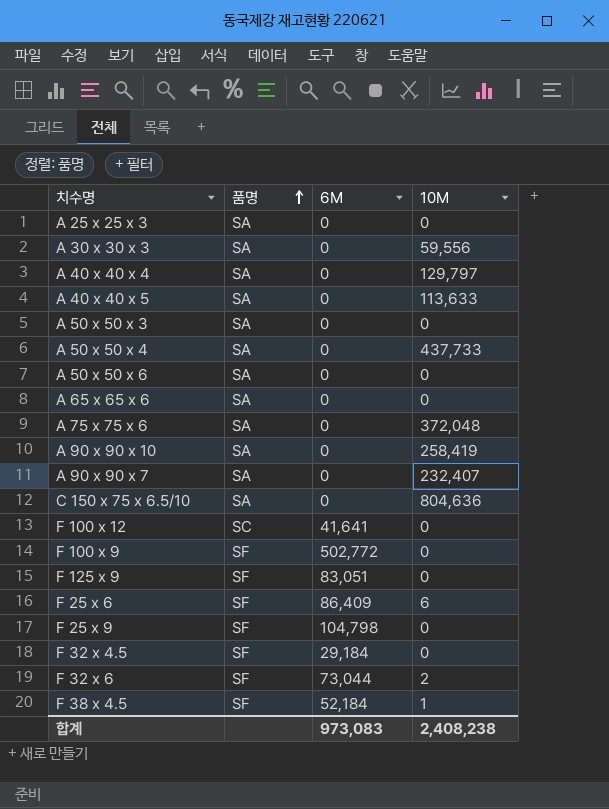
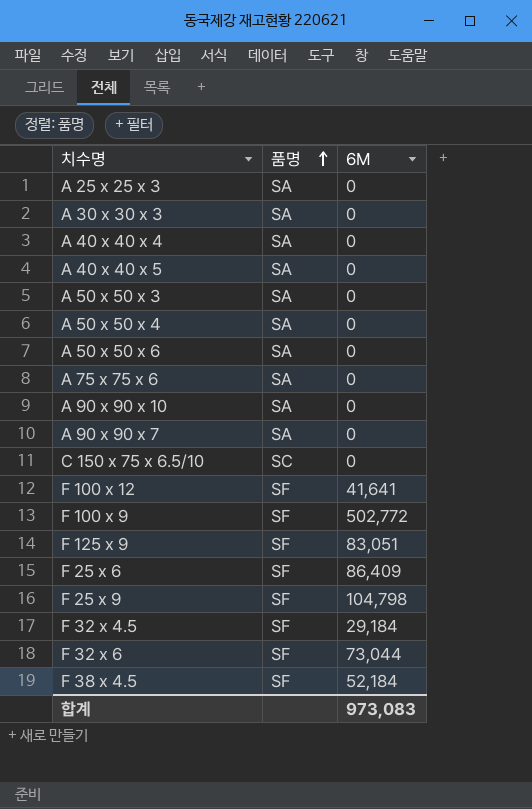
column 10M | position: 4 -> none
row A 65 x 65 x 6: SA | 0 | 0 -> none
C 150 x 75 x 6.5/10 | 품명: SA -> SC
F 100 x 12 | 품명: SC -> SF

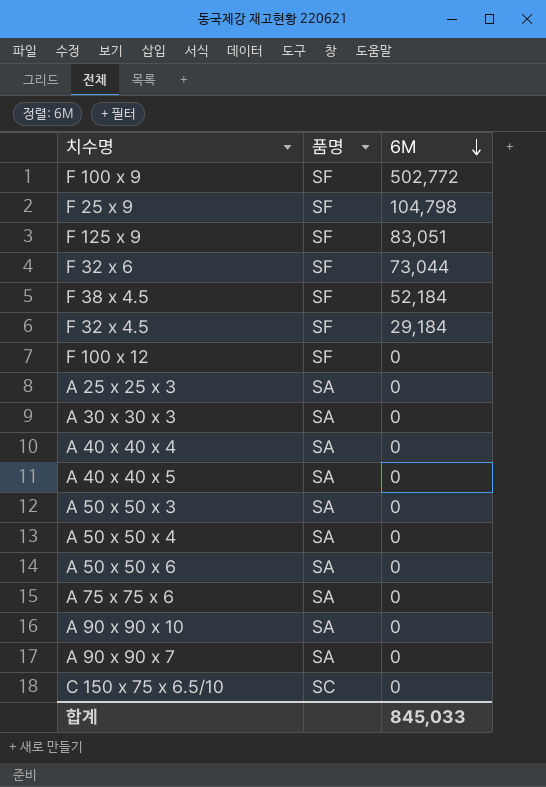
row order: 품명 ascending -> 6M descending
row F 25 x 6: SF | 86,409 -> none
F 100 x 12 | 6M: 41,641 -> 0
합계 | 6M: 973,083 -> 845,033

